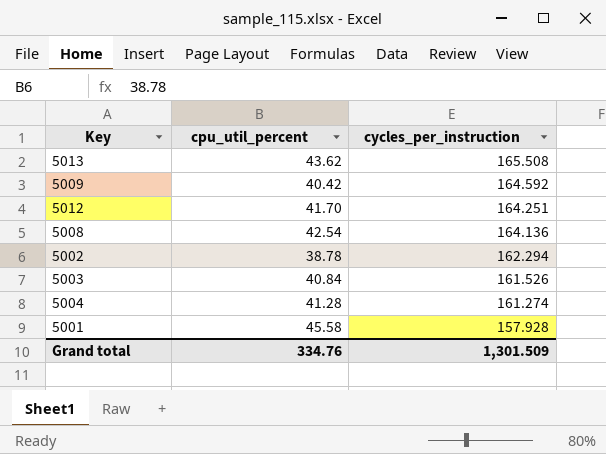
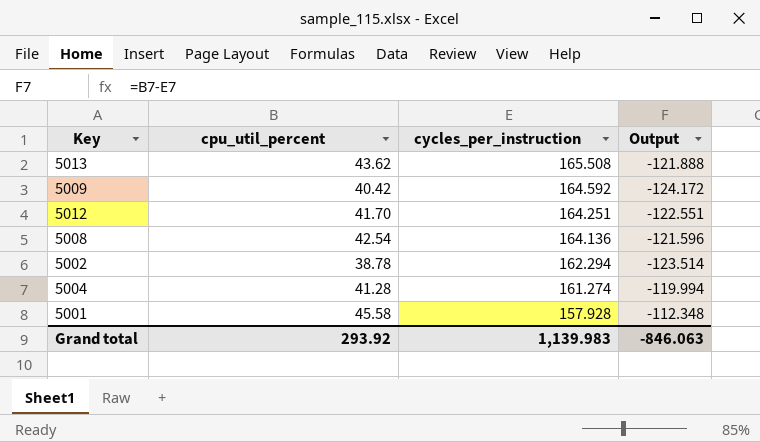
column Output | formula: none -> [cpu_util_percent] - [cycles_per_instruction]
row 5003: 40.84 | 161.526 -> none
Grand total | cpu_util_percent: 334.76 -> 293.92
Grand total | cycles_per_instruction: 1,301.509 -> 1,139.983

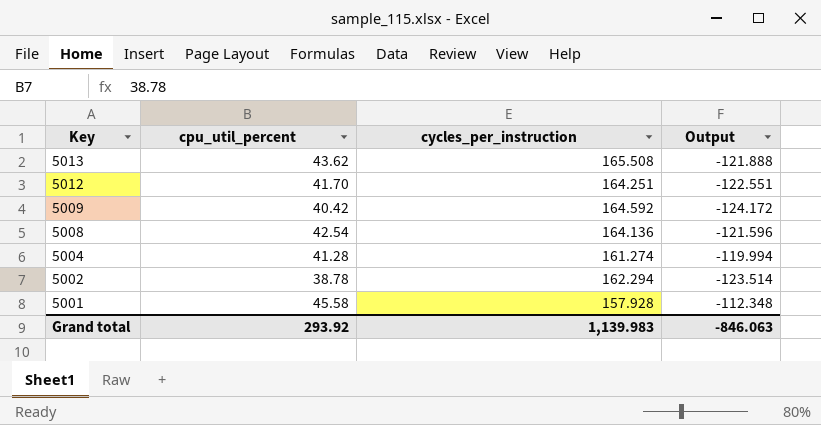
row order: cycles_per_instruction descending -> Key descending

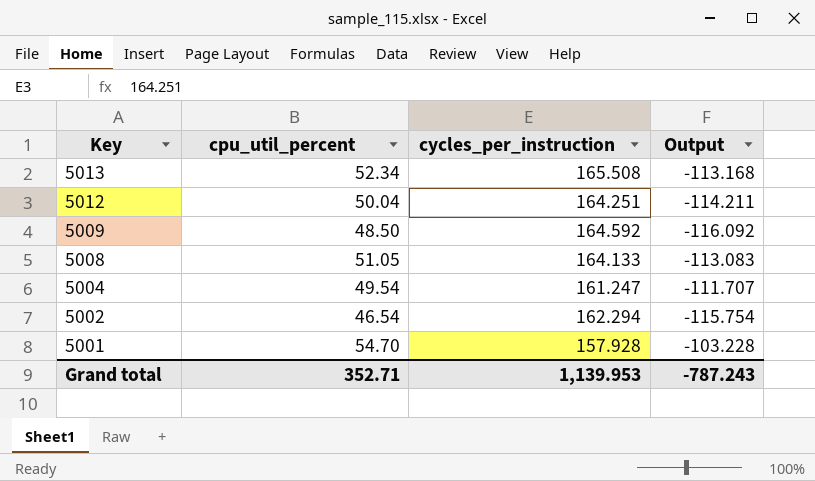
5013 | cpu_util_percent: 43.62 -> 52.34
5013 | Output: -121.888 -> -113.168
5012 | cpu_util_percent: 41.70 -> 50.04
5012 | Output: -122.551 -> -114.211
5009 | cpu_util_percent: 40.42 -> 48.50
5009 | Output: -124.172 -> -116.092
5008 | cpu_util_percent: 42.54 -> 51.05
5008 | cycles_per_instruction: 164.136 -> 164.133
5008 | Output: -121.596 -> -113.083
5004 | cpu_util_percent: 41.28 -> 49.54
5004 | cycles_per_instruction: 161.274 -> 161.247
5004 | Output: -119.994 -> -111.707
5002 | cpu_util_percent: 38.78 -> 46.54
5002 | Output: -123.514 -> -115.754
5001 | cpu_util_percent: 45.58 -> 54.70
5001 | Output: -112.348 -> -103.228
Grand total | cpu_util_percent: 293.92 -> 352.71
Grand total | cycles_per_instruction: 1,139.983 -> 1,139.953
Grand total | Output: -846.063 -> -787.243

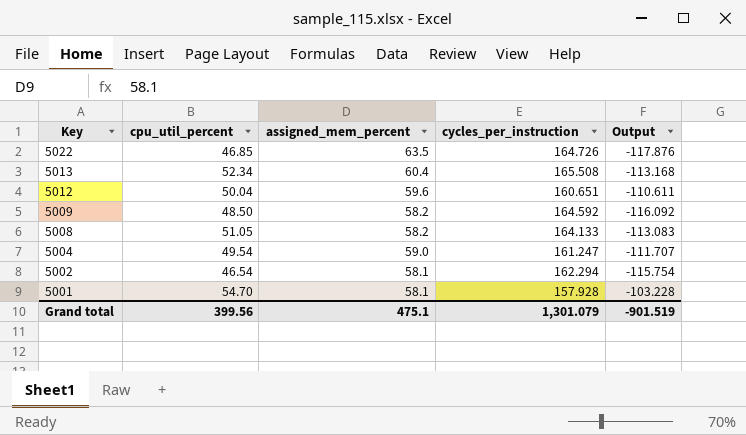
column assigned_mem_percent | position: none -> 3
row 5022: none -> 46.85 | 63.5 | 164.726 | -117.876
5012 | cycles_per_instruction: 164.251 -> 160.651
5012 | Output: -114.211 -> -110.611
Grand total | cpu_util_percent: 352.71 -> 399.56
Grand total | cycles_per_instruction: 1,139.953 -> 1,301.079
Grand total | Output: -787.243 -> -901.519

